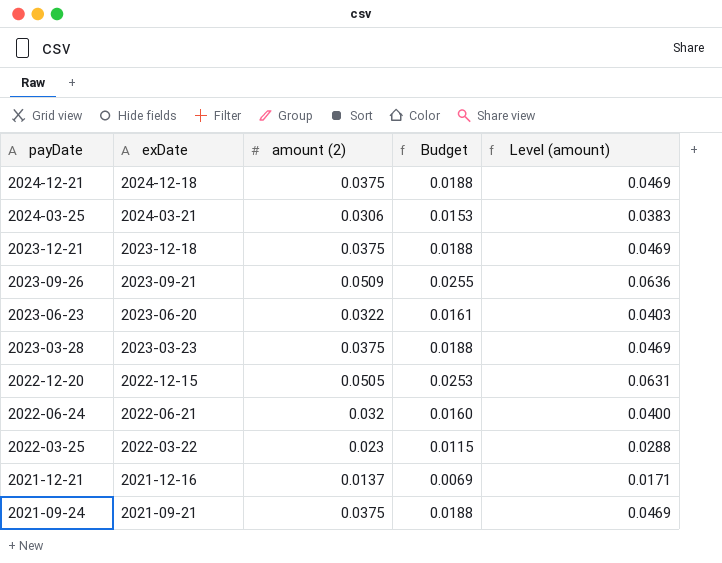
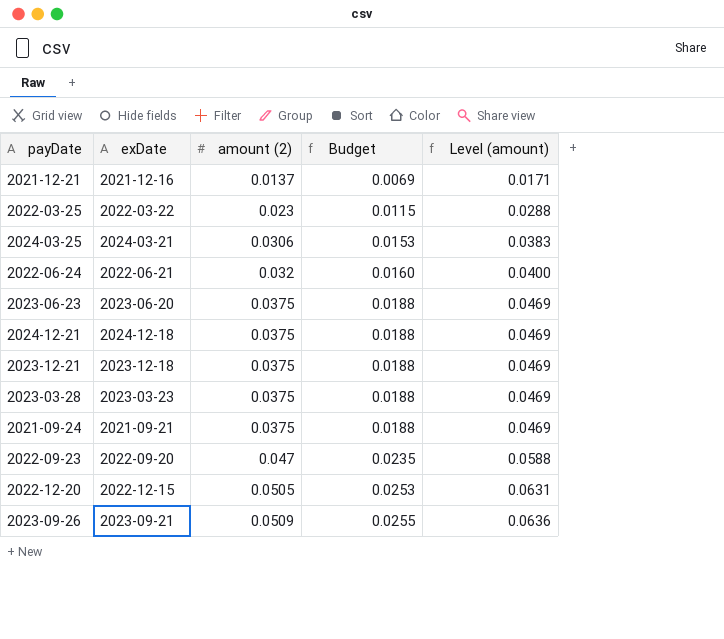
row order: payDate descending -> amount (2) ascending
2023-06-23 | amount (2): 0.0322 -> 0.0375
2023-06-23 | Budget: 0.0161 -> 0.0188
2023-06-23 | Level (amount): 0.0403 -> 0.0469
row 2022-09-23: none -> 2022-09-20 | 0.047 | 0.0235 | 0.0588

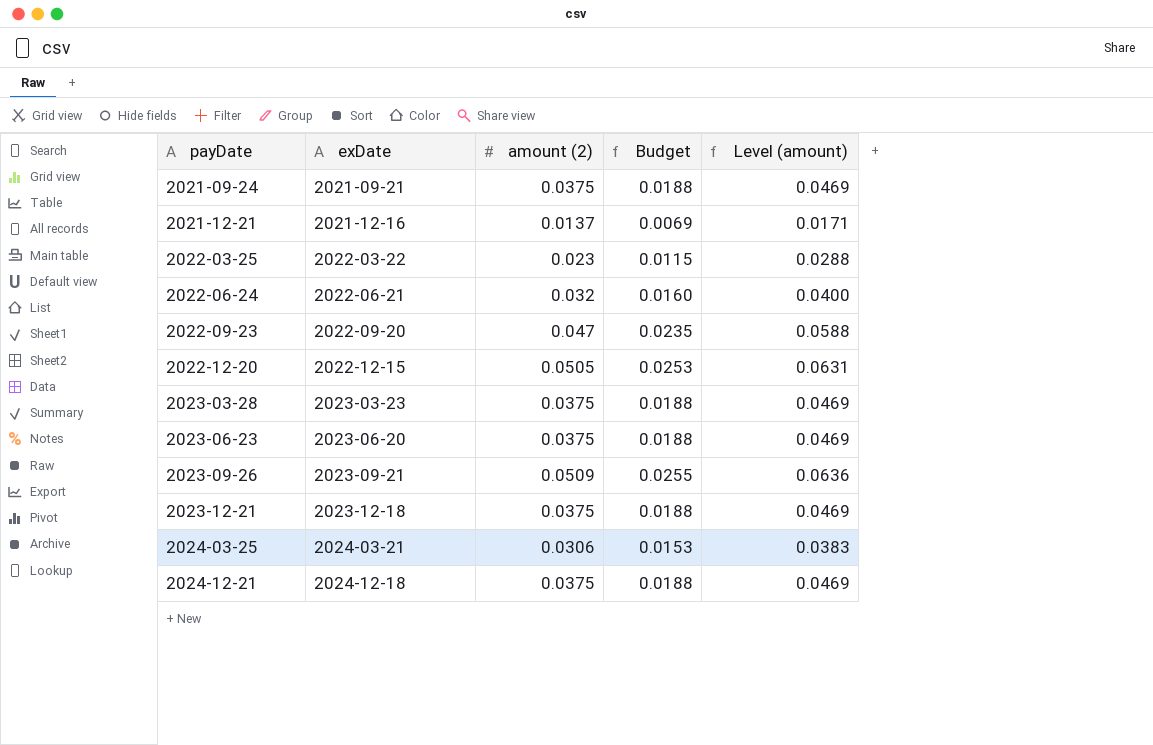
row order: amount (2) ascending -> payDate ascending

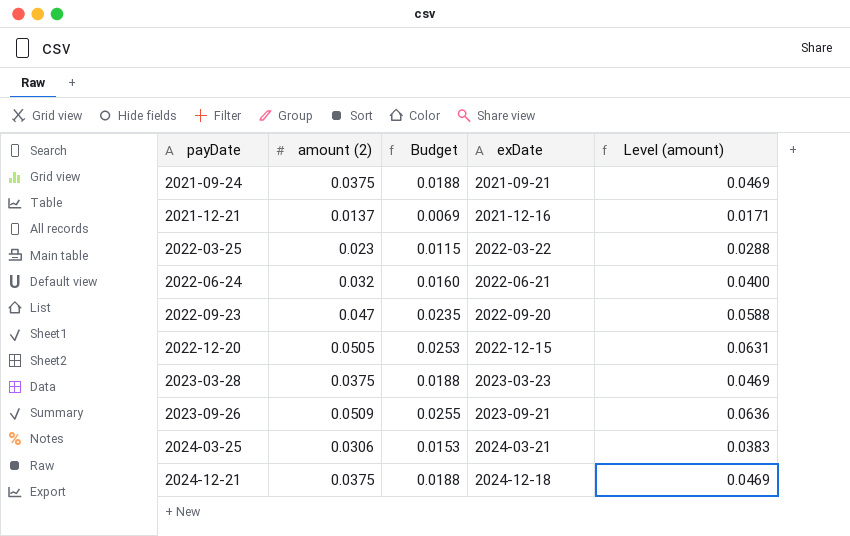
column exDate | position: 2 -> 4
row 2023-06-23: 2023-06-20 | 0.0375 | 0.0188 | 0.0469 -> none
row 2023-12-21: 2023-12-18 | 0.0375 | 0.0188 | 0.0469 -> none

